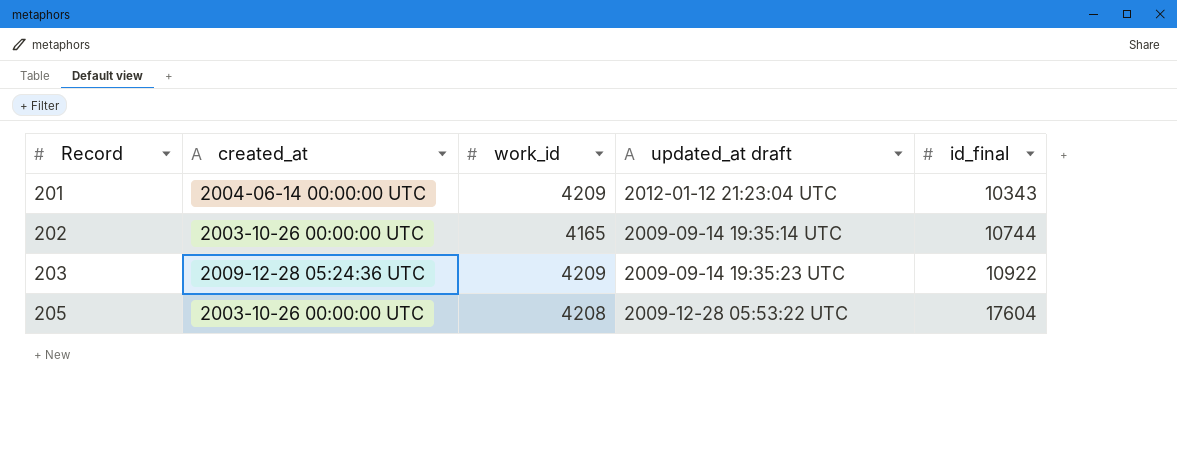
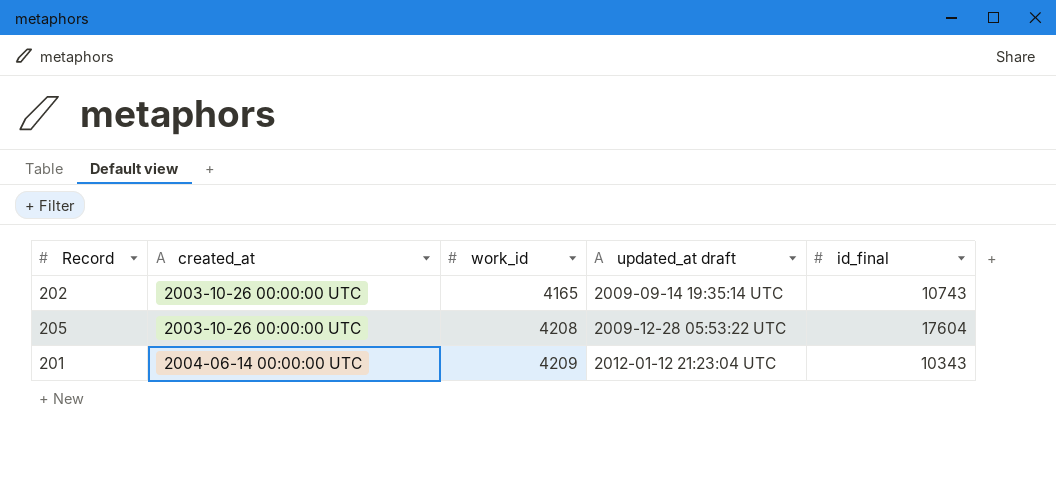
row order: Record ascending -> created_at ascending
row 203: 2009-12-28 05:24:36 UTC | 4209 | 2009-09-14 19:35:23 UTC | 10922 -> none
202 | id_final: 10744 -> 10743

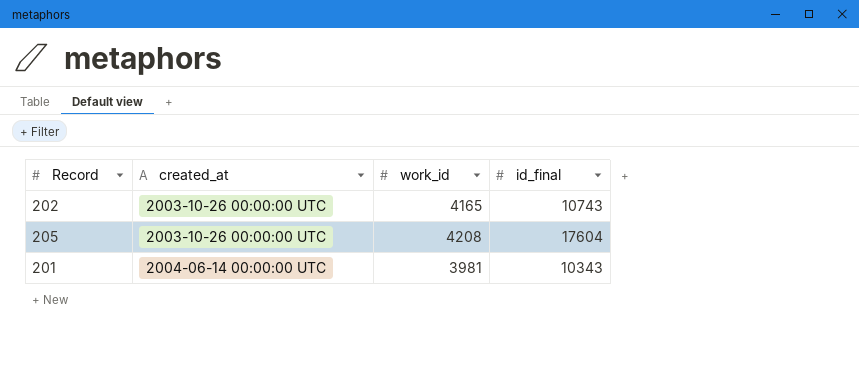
column updated_at draft | position: 4 -> none
201 | work_id: 4209 -> 3981

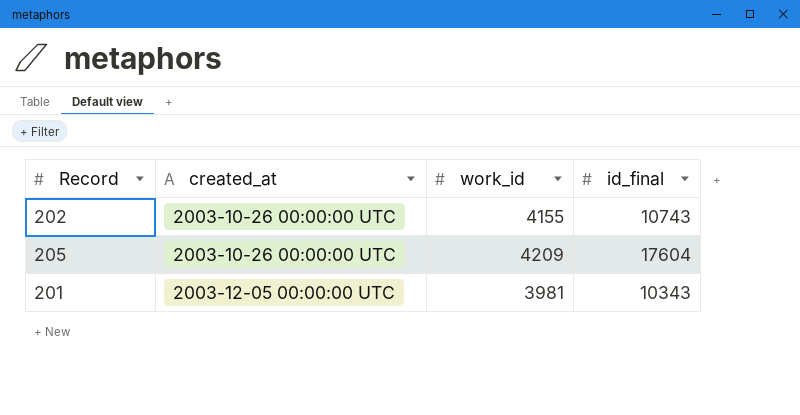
202 | work_id: 4165 -> 4155
205 | work_id: 4208 -> 4209
201 | created_at: 2004-06-14 00:00:00 UTC -> 2003-12-05 00:00:00 UTC

